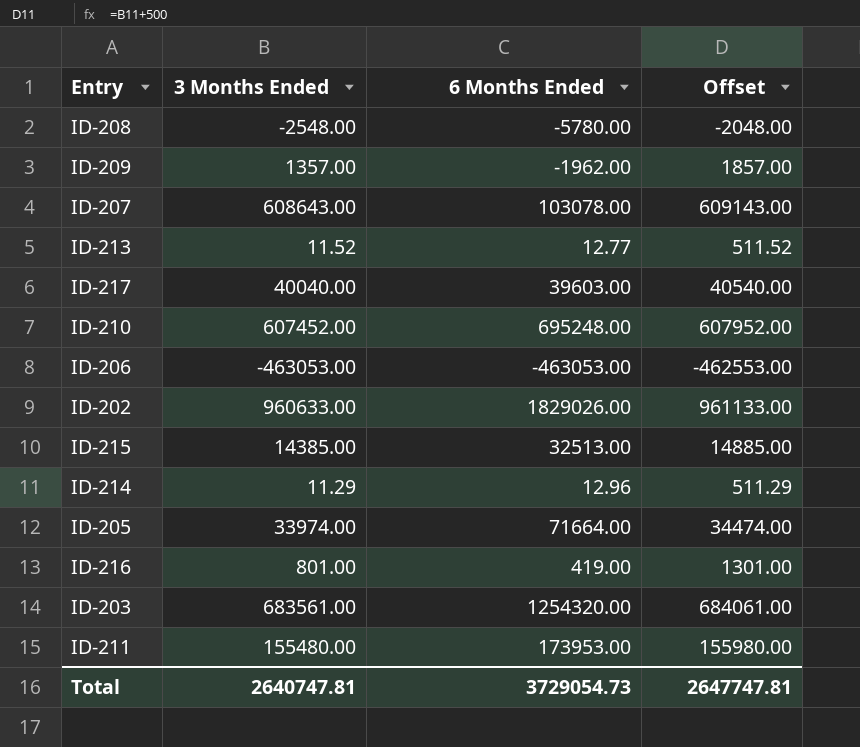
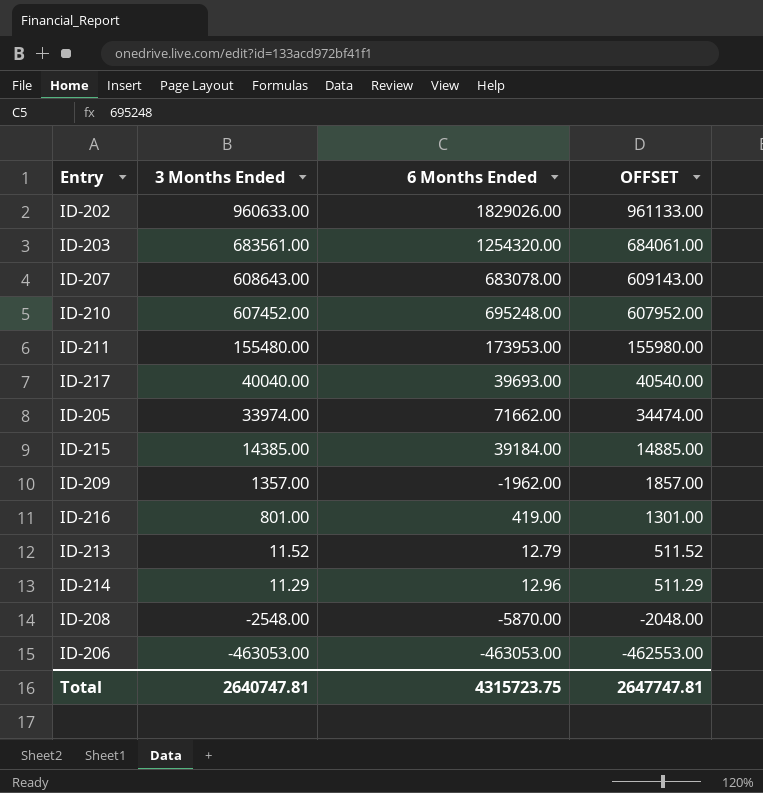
row order: none -> 3 Months Ended descending
column name: Offset -> OFFSET
ID-207 | 6 Months Ended: 103078.00 -> 683078.00
ID-217 | 6 Months Ended: 39603.00 -> 39693.00
ID-205 | 6 Months Ended: 71664.00 -> 71662.00
ID-215 | 6 Months Ended: 32513.00 -> 39184.00
ID-213 | 6 Months Ended: 12.77 -> 12.79
ID-208 | 6 Months Ended: -5780.00 -> -5870.00
Total | 6 Months Ended: 3729054.73 -> 4315723.75

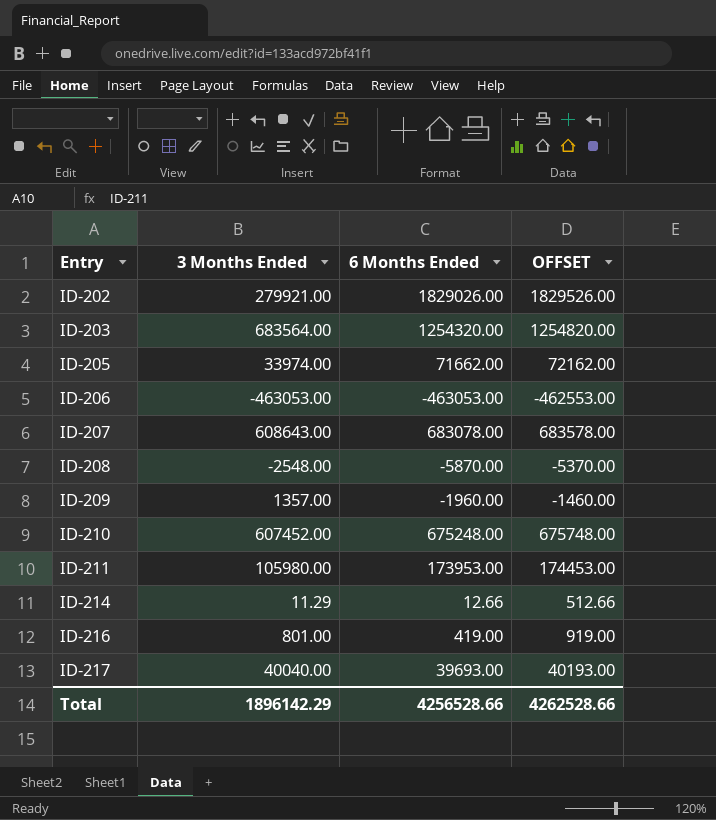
row order: 3 Months Ended descending -> Entry ascending
column OFFSET | formula: [3 Months Ended] + 500 -> [6 Months Ended] + 500
row ID-215: 14385.00 | 39184.00 | 14885.00 -> none
row ID-213: 11.52 | 12.79 | 511.52 -> none
ID-202 | 3 Months Ended: 960633.00 -> 279921.00
ID-203 | 3 Months Ended: 683561.00 -> 683564.00
ID-209 | 6 Months Ended: -1962.00 -> -1960.00
ID-210 | 6 Months Ended: 695248.00 -> 675248.00
ID-211 | 3 Months Ended: 155480.00 -> 105980.00
ID-214 | 6 Months Ended: 12.96 -> 12.66
Total | 3 Months Ended: 2640747.81 -> 1896142.29
Total | 6 Months Ended: 4315723.75 -> 4256528.66
Total | OFFSET: 2647747.81 -> 4262528.66

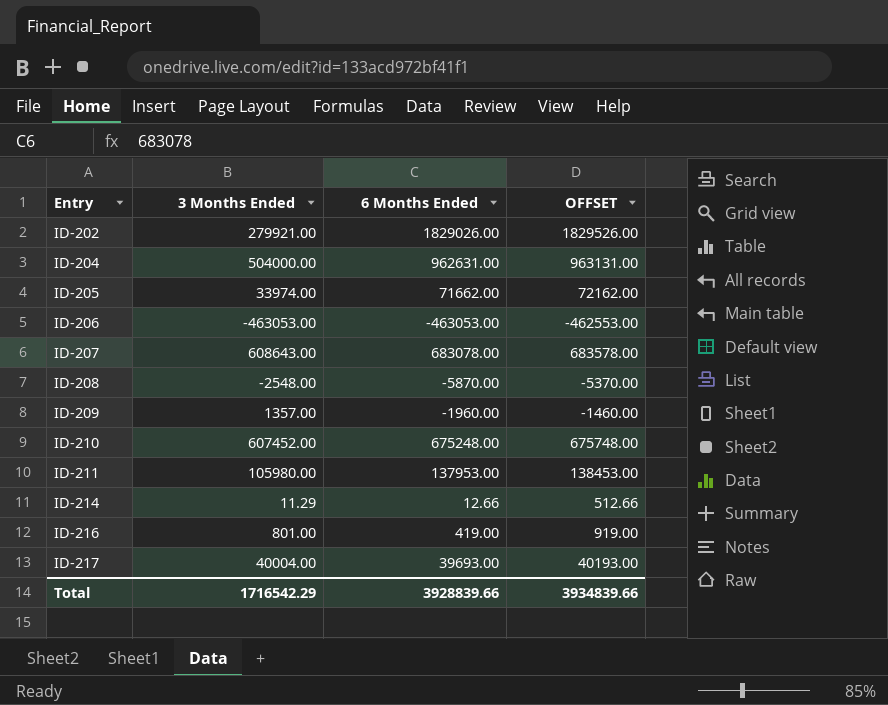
row ID-203: 683564.00 | 1254320.00 | 1254820.00 -> none
row ID-204: none -> 504000.00 | 962631.00 | 963131.00
ID-211 | 6 Months Ended: 173953.00 -> 137953.00
ID-211 | OFFSET: 174453.00 -> 138453.00
ID-217 | 3 Months Ended: 40040.00 -> 40004.00
Total | 3 Months Ended: 1896142.29 -> 1716542.29
Total | 6 Months Ended: 4256528.66 -> 3928839.66
Total | OFFSET: 4262528.66 -> 3934839.66

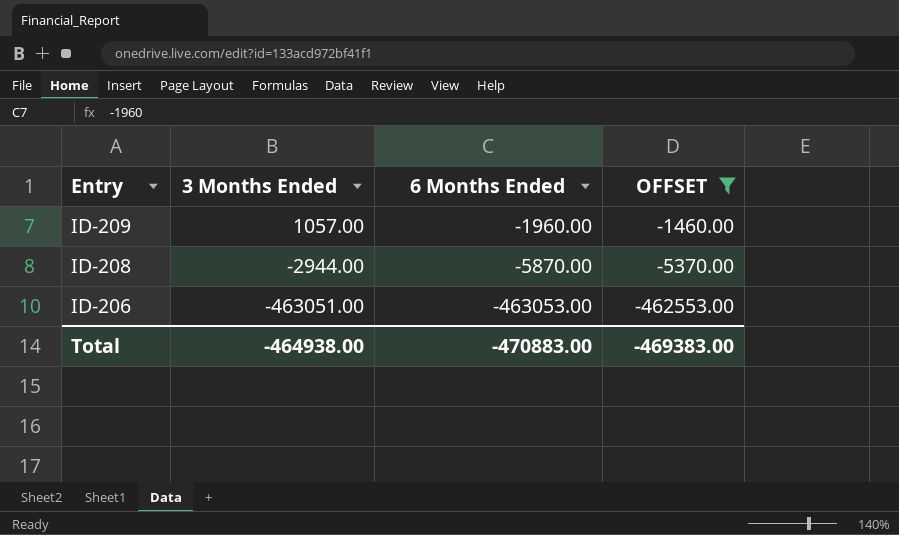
filter: none -> OFFSET <= -1460.00
row order: Entry ascending -> Entry descending
ID-209 | 3 Months Ended: 1357.00 -> 1057.00
ID-208 | 3 Months Ended: -2548.00 -> -2944.00
ID-206 | 3 Months Ended: -463053.00 -> -463051.00
Total | 3 Months Ended: 1716542.29 -> -464938.00
Total | 6 Months Ended: 3928839.66 -> -470883.00
Total | OFFSET: 3934839.66 -> -469383.00

